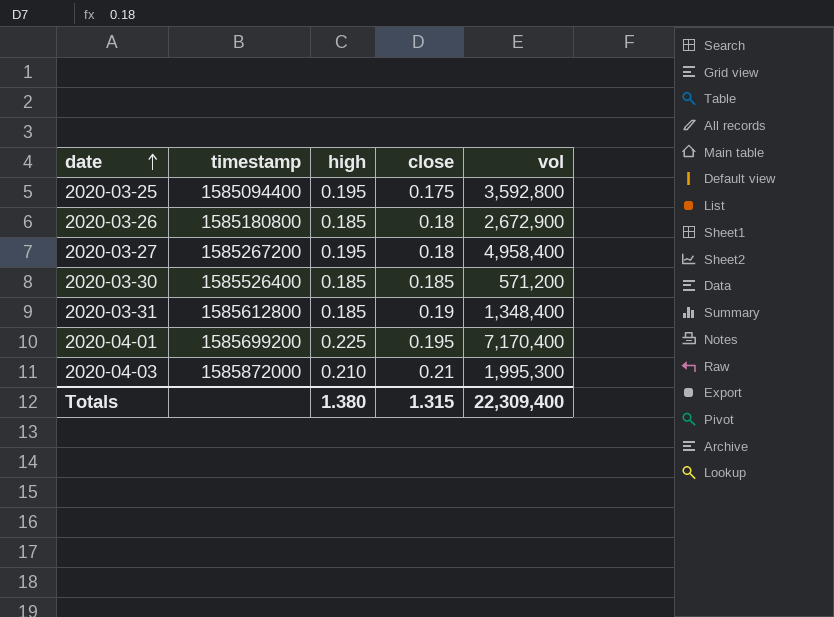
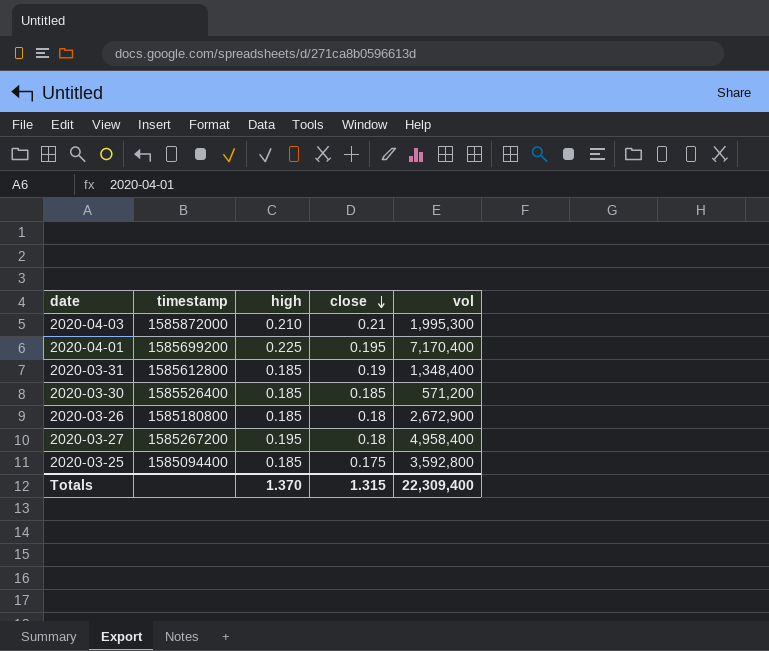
row order: date ascending -> close descending
2020-03-25 | high: 0.195 -> 0.185
Totals | high: 1.380 -> 1.370

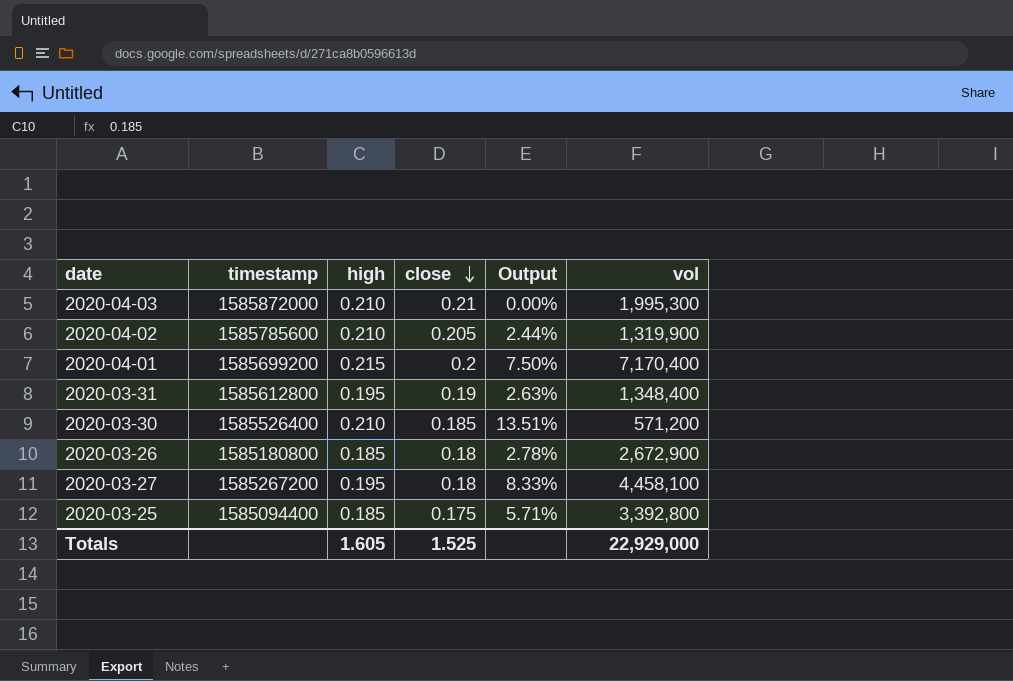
column Output | formula: none -> ([high] - [close]) / [close]
row 2020-04-02: none -> 1585785600 | 0.210 | 0.205 | 2.44% | 1,319,900
2020-04-01 | high: 0.225 -> 0.215
2020-04-01 | close: 0.195 -> 0.2
2020-03-31 | high: 0.185 -> 0.195
2020-03-30 | high: 0.185 -> 0.210
2020-03-27 | vol: 4,958,400 -> 4,458,100
2020-03-25 | vol: 3,592,800 -> 3,392,800
Totals | high: 1.370 -> 1.605
Totals | close: 1.315 -> 1.525
Totals | vol: 22,309,400 -> 22,929,000

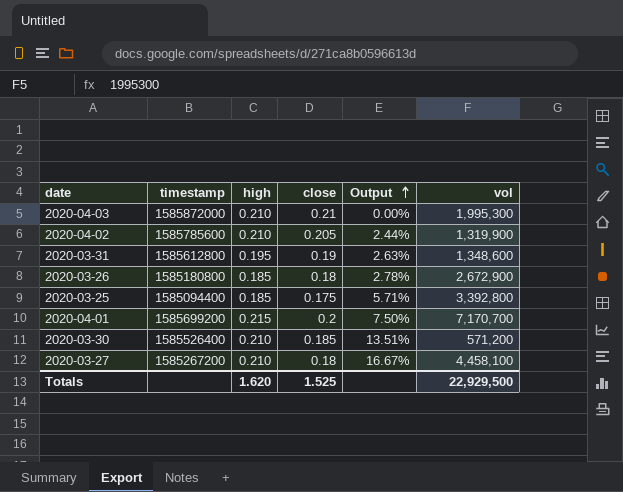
row order: close descending -> Output ascending
2020-03-31 | vol: 1,348,400 -> 1,348,600
2020-04-01 | vol: 7,170,400 -> 7,170,700
2020-03-27 | high: 0.195 -> 0.210
2020-03-27 | Output: 8.33% -> 16.67%
Totals | high: 1.605 -> 1.620
Totals | vol: 22,929,000 -> 22,929,500

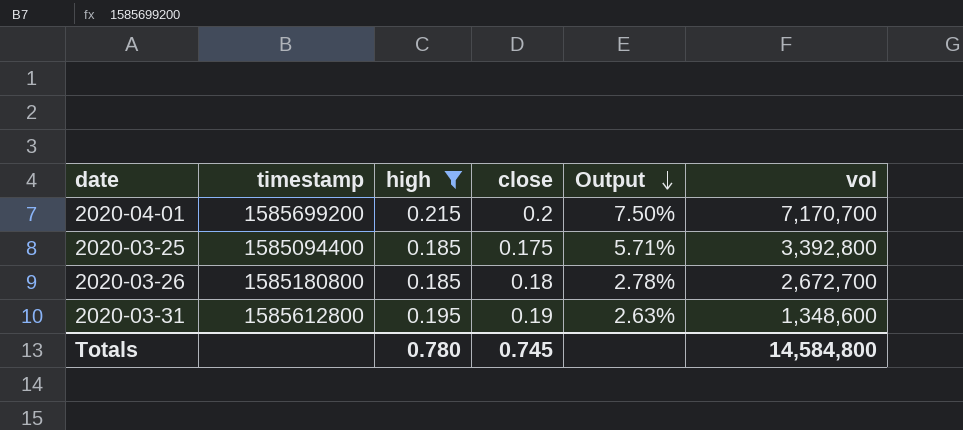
filter: none -> high != 0.210
row order: Output ascending -> Output descending
2020-03-26 | vol: 2,672,900 -> 2,672,700
Totals | high: 1.620 -> 0.780
Totals | close: 1.525 -> 0.745
Totals | vol: 22,929,500 -> 14,584,800

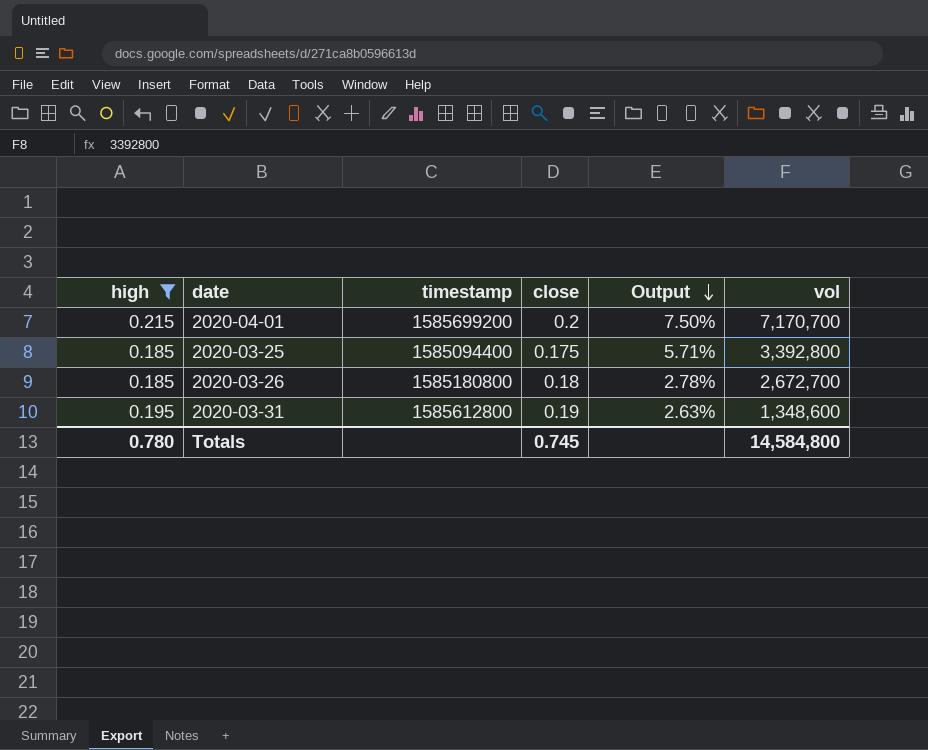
column high | position: 3 -> 1

